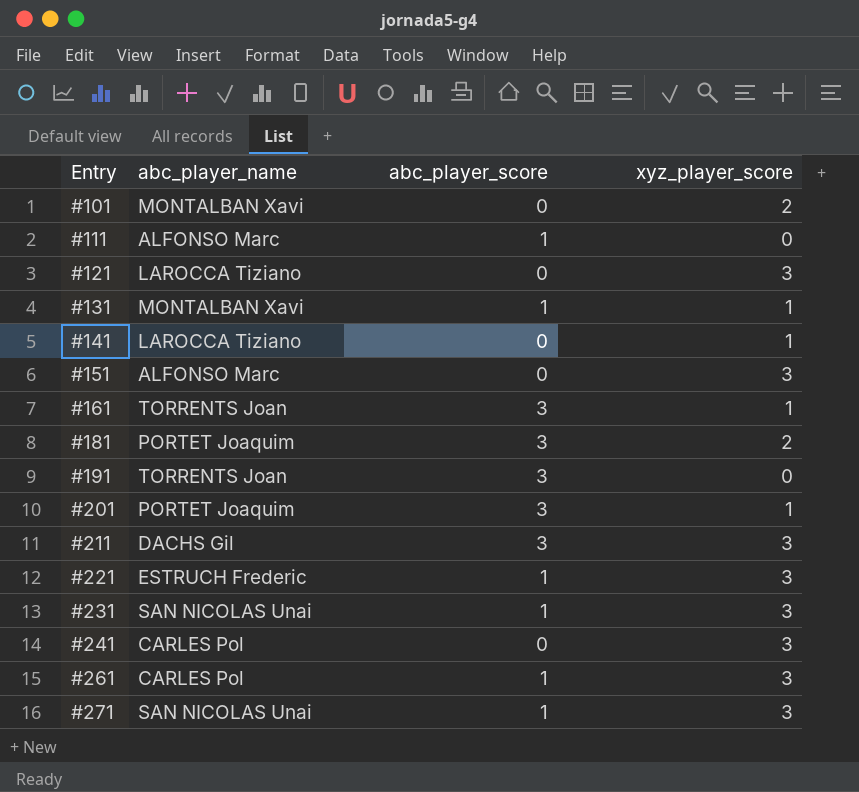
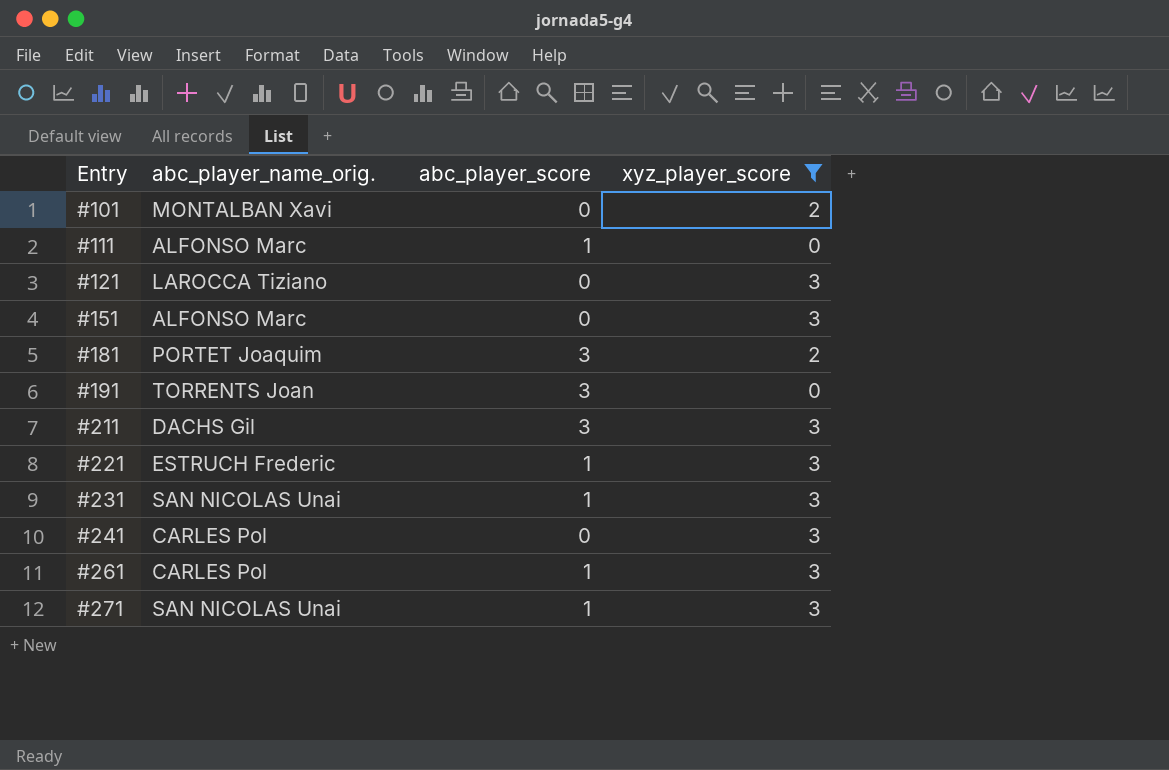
filter: none -> xyz_player_score != 1
column name: abc_player_name -> abc_player_name_orig.

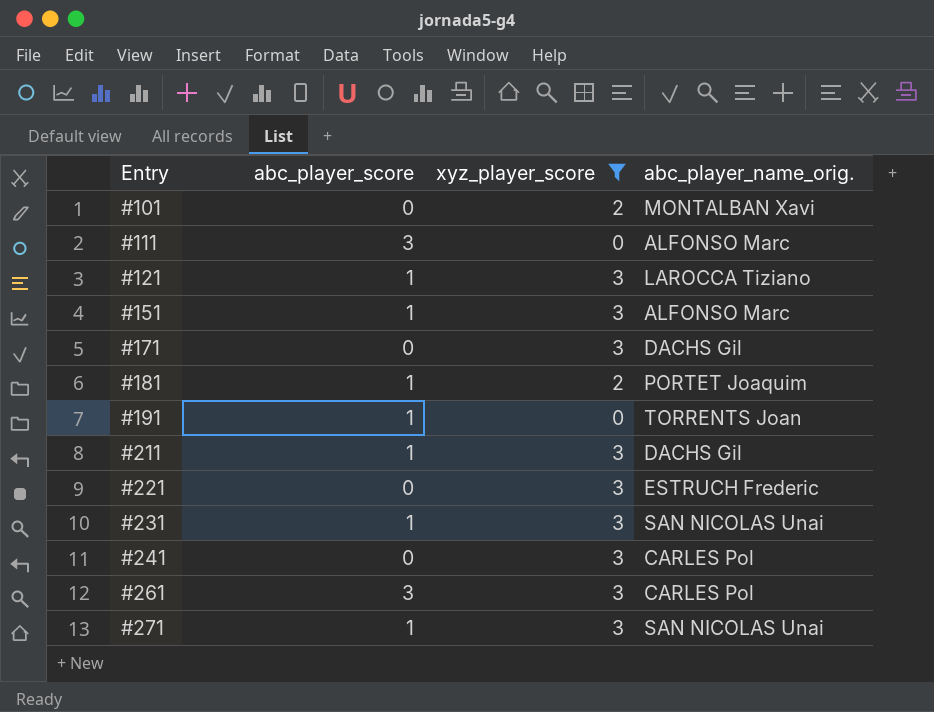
column abc_player_name_orig. | position: 2 -> 4
#111 | abc_player_score: 1 -> 3
#121 | abc_player_score: 0 -> 1
#151 | abc_player_score: 0 -> 1
row #171: none -> 0 | 3 | DACHS Gil
#181 | abc_player_score: 3 -> 1
#191 | abc_player_score: 3 -> 1
#211 | abc_player_score: 3 -> 1
#221 | abc_player_score: 1 -> 0
#261 | abc_player_score: 1 -> 3

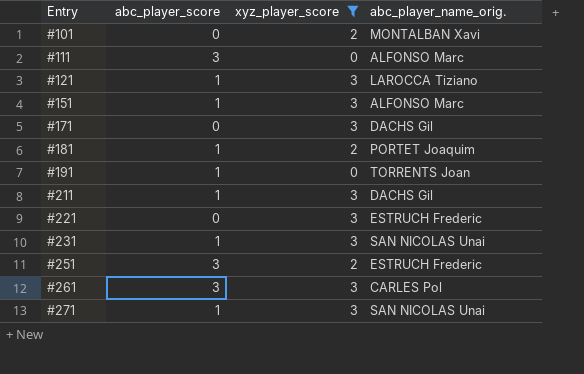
row #241: 0 | 3 | CARLES Pol -> none
row #251: none -> 3 | 2 | ESTRUCH Frederic

